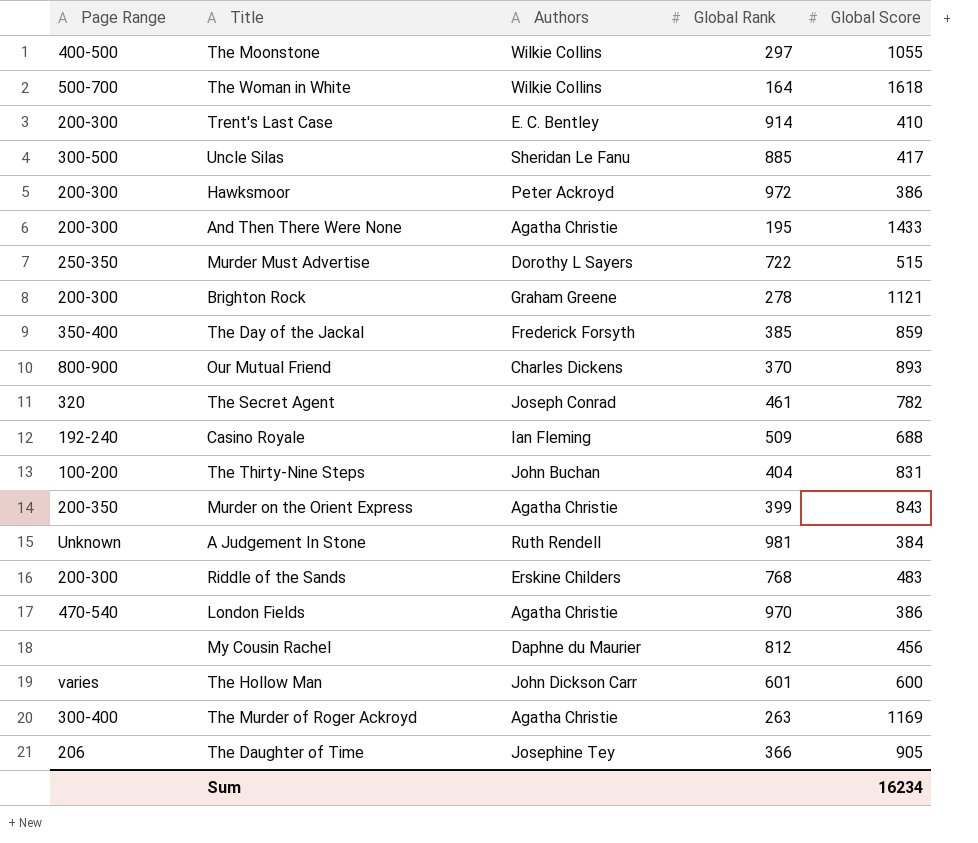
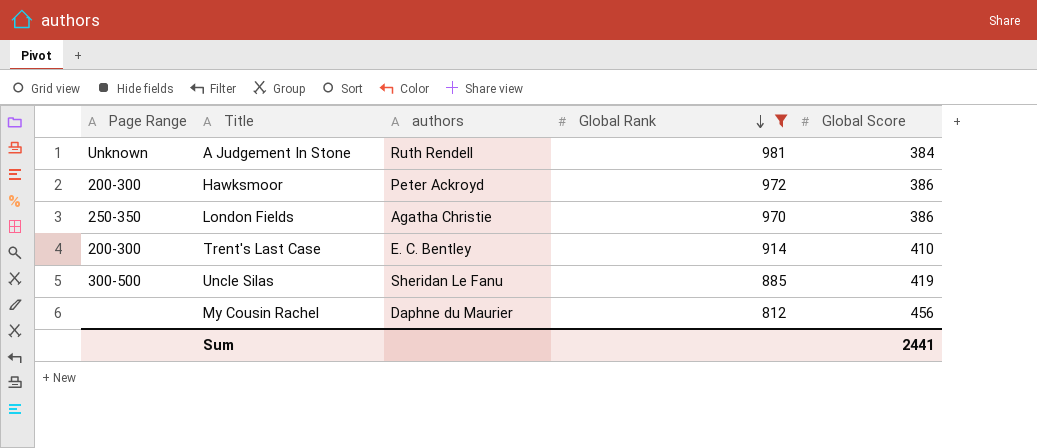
filter: none -> Global Rank >= 812
row order: none -> Global Rank descending
column name: Authors -> authors
London Fields | Page Range: 470-540 -> 250-350
Uncle Silas | Global Score: 417 -> 419
Sum | Global Score: 16234 -> 2441

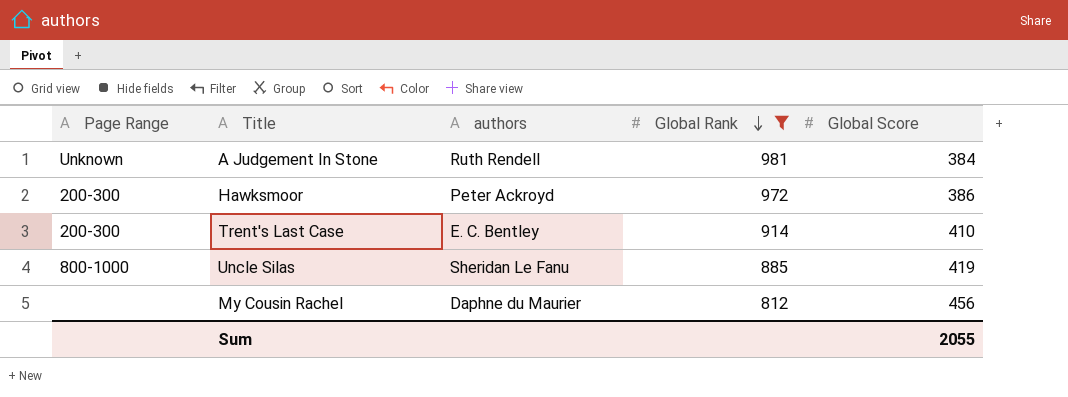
row London Fields: 250-350 | Agatha Christie | 970 | 386 -> none
Uncle Silas | Page Range: 300-500 -> 800-1000
Sum | Global Score: 2441 -> 2055

